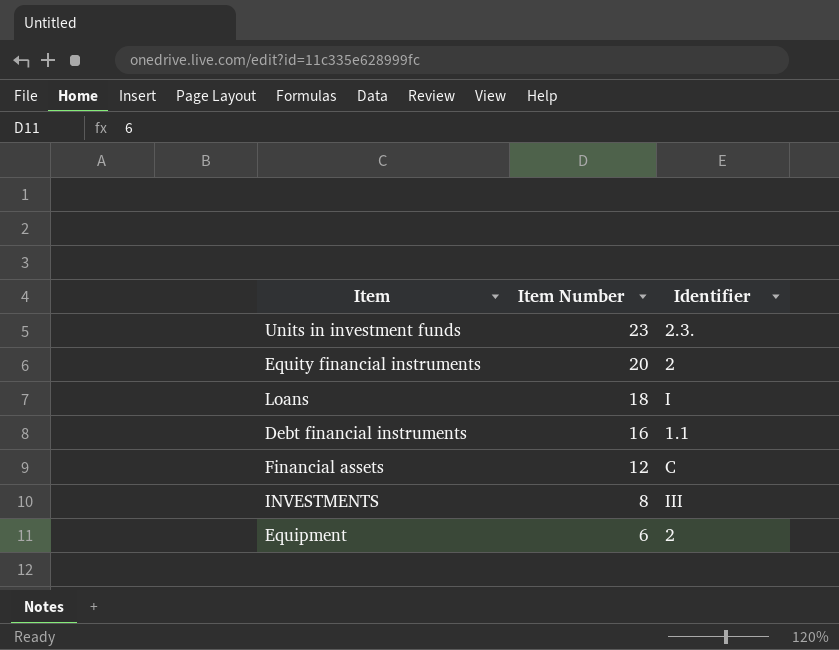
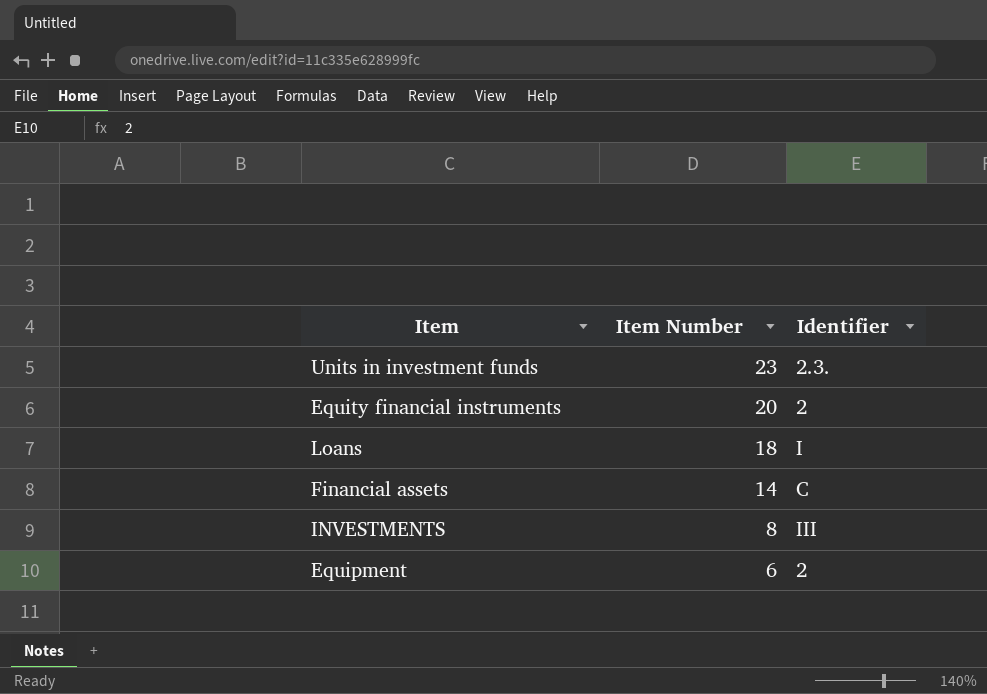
row Debt financial instruments: 16 | 1.1 -> none
Financial assets | Item Number: 12 -> 14

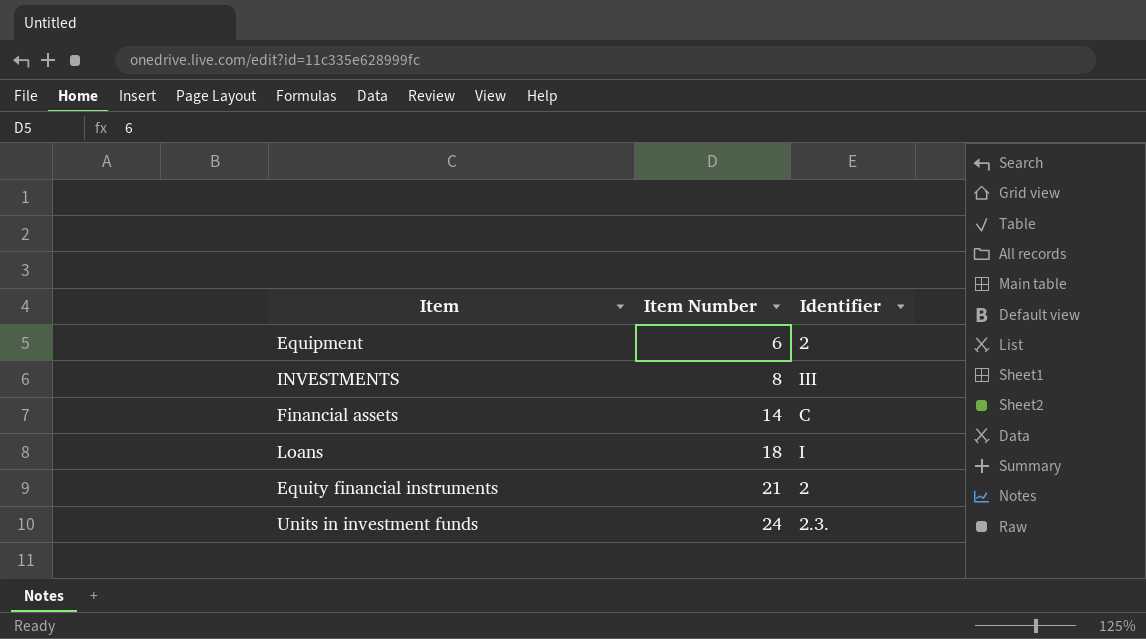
row order: Item Number descending -> Item Number ascending
Equity financial instruments | Item Number: 20 -> 21
Units in investment funds | Item Number: 23 -> 24

